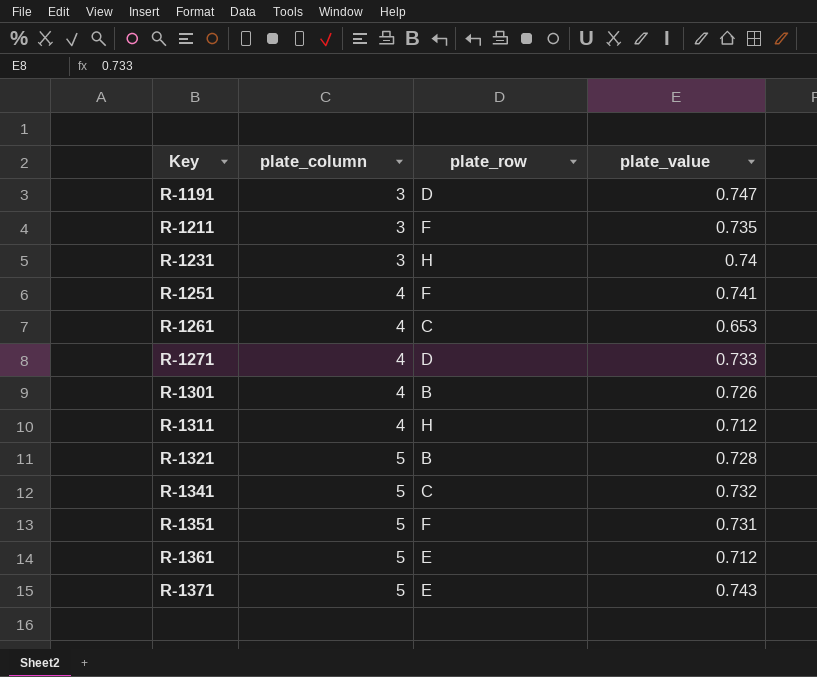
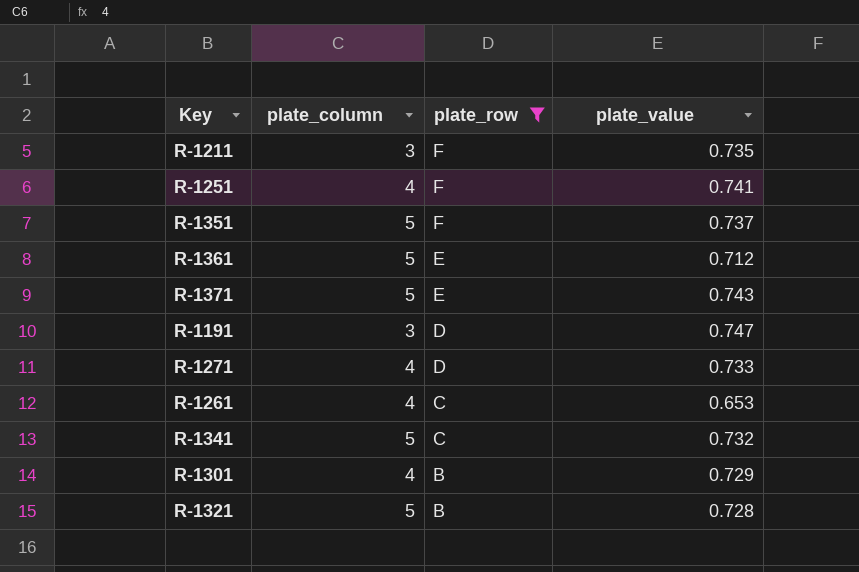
filter: none -> plate_row != H
row order: Key ascending -> plate_row descending
R-1351 | plate_value: 0.731 -> 0.737
R-1301 | plate_value: 0.726 -> 0.729

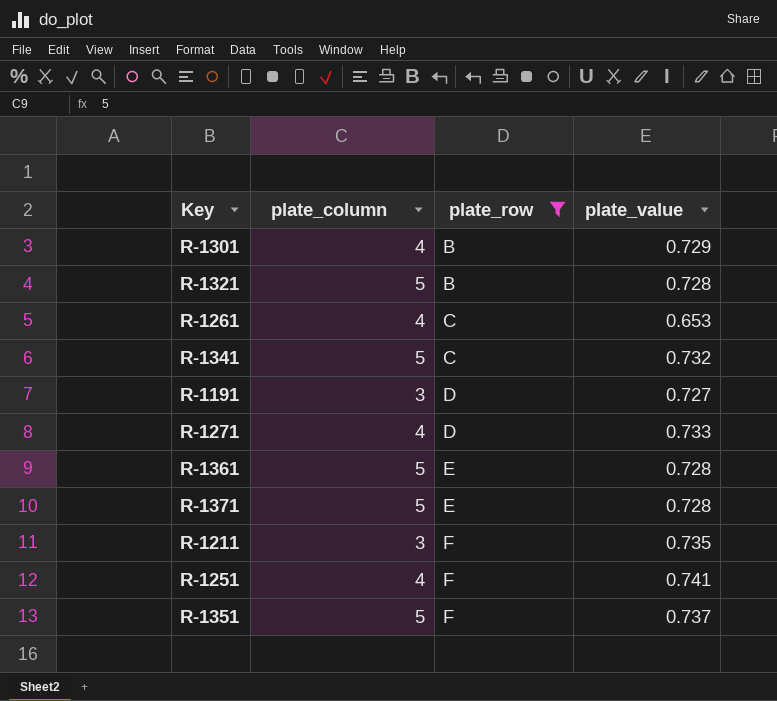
row order: plate_row descending -> plate_row ascending
R-1191 | plate_value: 0.747 -> 0.727
R-1361 | plate_value: 0.712 -> 0.728
R-1371 | plate_value: 0.743 -> 0.728

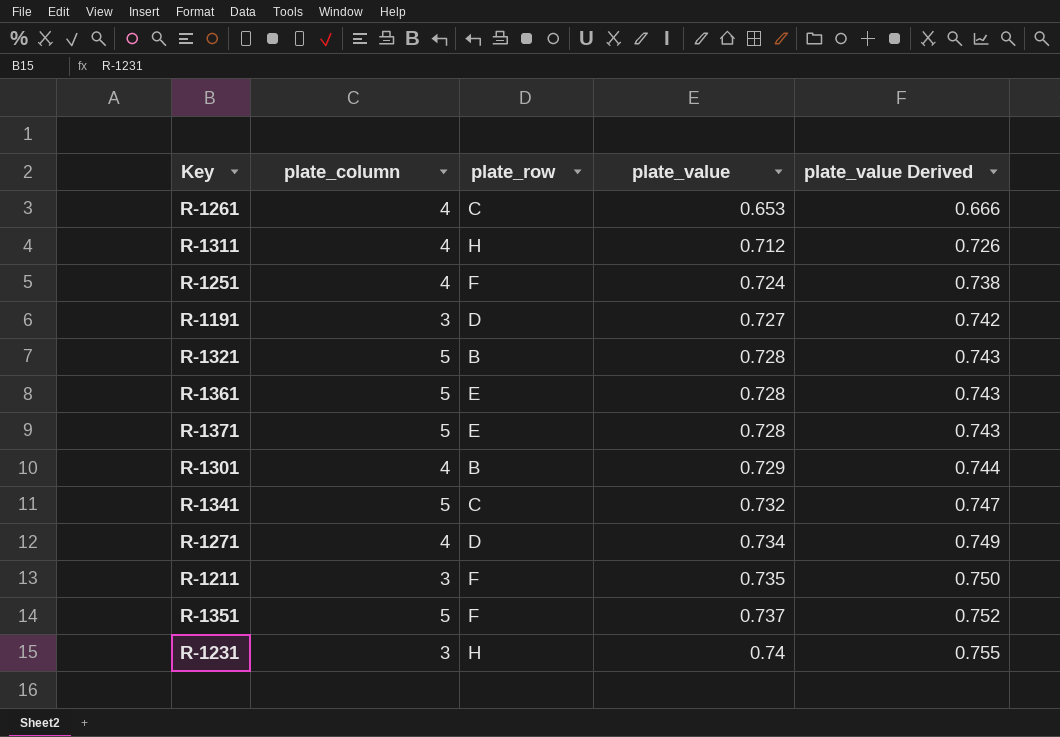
filter: plate_row != H -> none
row order: plate_row ascending -> plate_value ascending
column plate_value Derived | formula: none -> [plate_value] * 1.02
R-1251 | plate_value: 0.741 -> 0.724
R-1271 | plate_value: 0.733 -> 0.734

